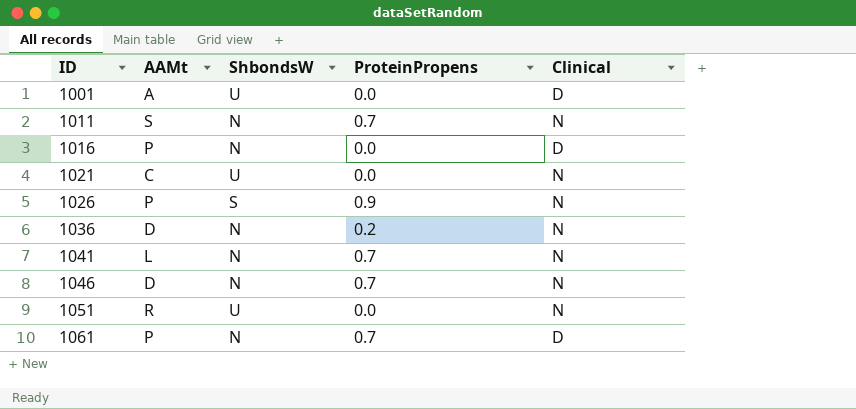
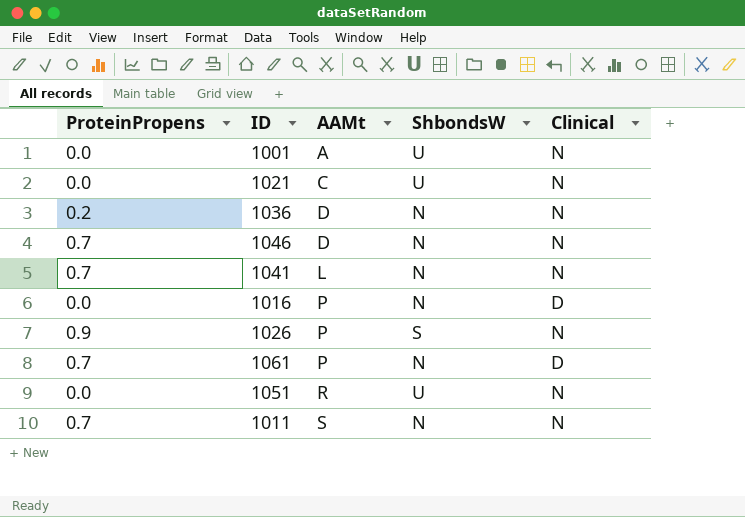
row order: ID ascending -> AAMt ascending
column ProteinPropens | position: 4 -> 1
1001 | Clinical: D -> N

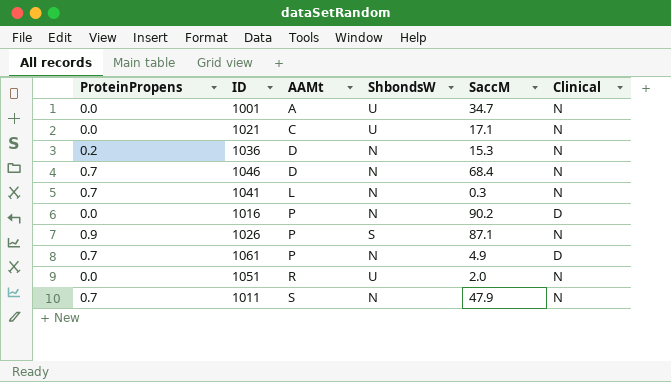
column SaccM | position: none -> 5

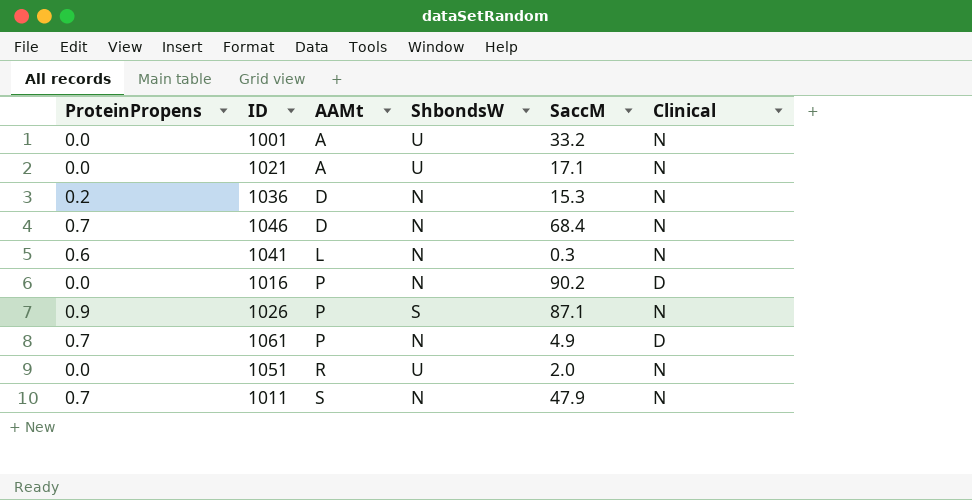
1001 | SaccM: 34.7 -> 33.2
1021 | AAMt: C -> A
1041 | ProteinPropens: 0.7 -> 0.6

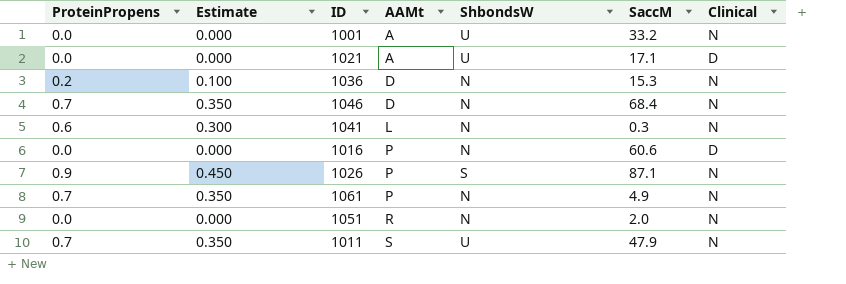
column Estimate | formula: none -> [ProteinPropens] * 0.5
1021 | Clinical: N -> D
1016 | SaccM: 90.2 -> 60.6
1061 | Clinical: D -> N
1051 | ShbondsW: U -> N
1011 | ShbondsW: N -> U

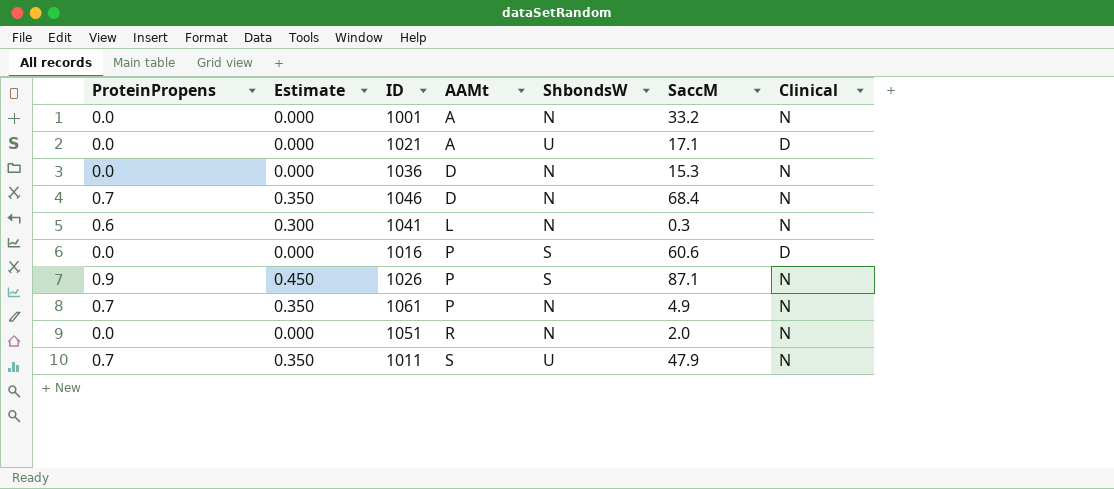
1001 | ShbondsW: U -> N
1036 | ProteinPropens: 0.2 -> 0.0
1036 | Estimate: 0.100 -> 0.000
1016 | ShbondsW: N -> S

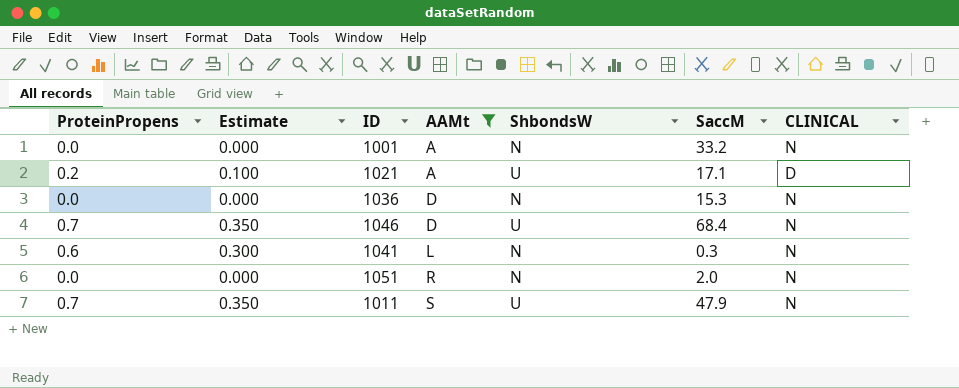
filter: none -> AAMt != P
column name: Clinical -> CLINICAL
1021 | ProteinPropens: 0.0 -> 0.2
1021 | Estimate: 0.000 -> 0.100
1046 | ShbondsW: N -> U

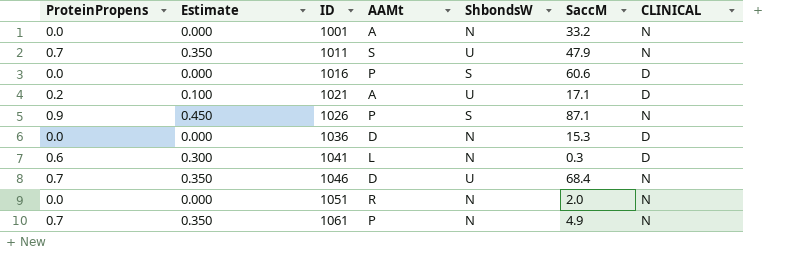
filter: AAMt != P -> none
row order: AAMt ascending -> ID ascending
1036 | CLINICAL: N -> D
1041 | CLINICAL: N -> D

